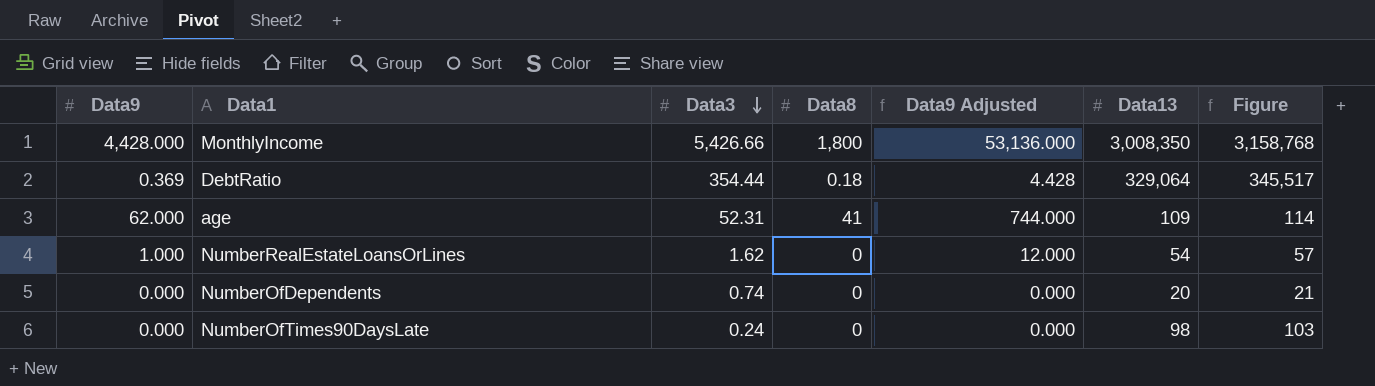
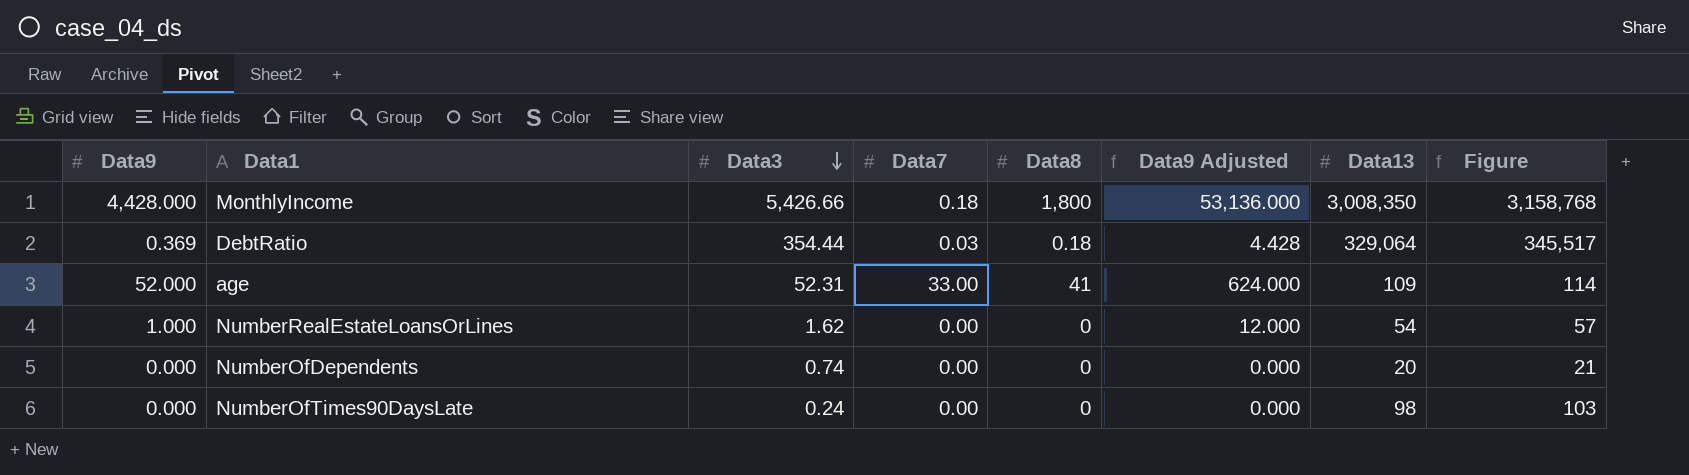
column Data7 | position: none -> 4
age | Data9: 62.000 -> 52.000
age | Data9 Adjusted: 744.000 -> 624.000

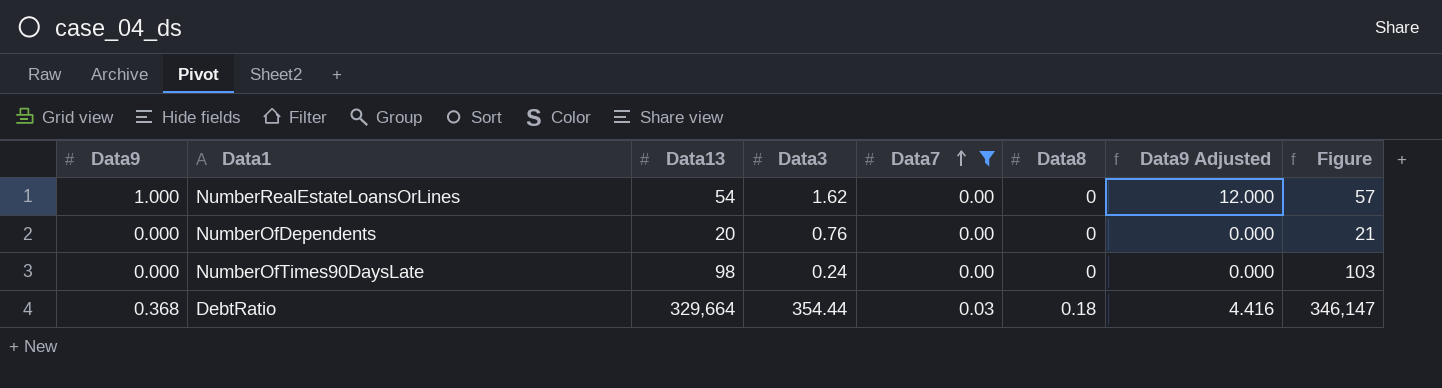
filter: none -> Data7 <= 0.03
row order: Data3 descending -> Data7 ascending
column Data13 | position: 7 -> 3
NumberOfDependents | Data3: 0.74 -> 0.76
DebtRatio | Data9: 0.369 -> 0.368
DebtRatio | Data13: 329,064 -> 329,664
DebtRatio | Data9 Adjusted: 4.428 -> 4.416
DebtRatio | Figure: 345,517 -> 346,147

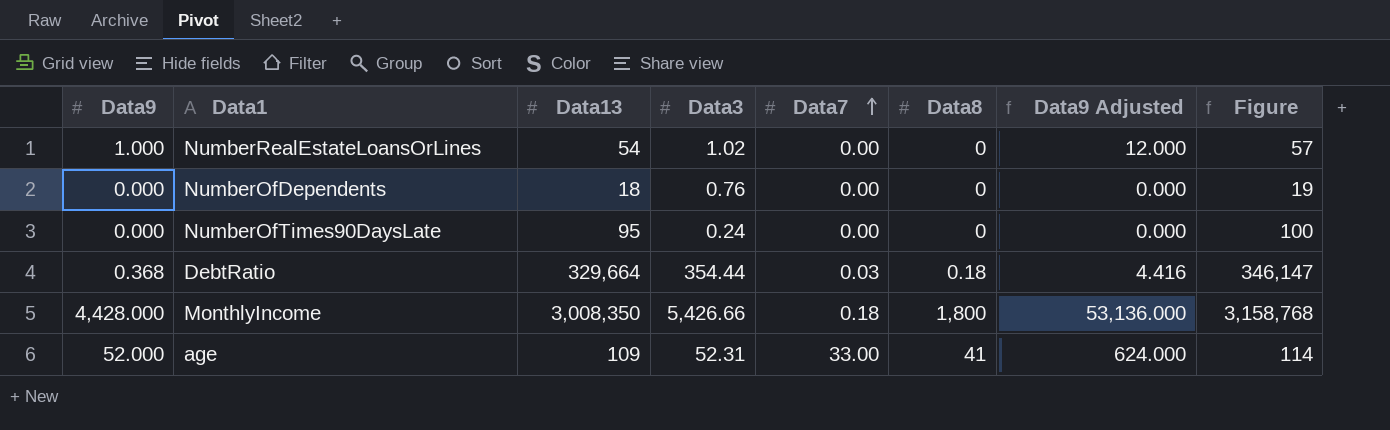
filter: Data7 <= 0.03 -> none
NumberRealEstateLoansOrLines | Data3: 1.62 -> 1.02
NumberOfDependents | Data13: 20 -> 18
NumberOfDependents | Figure: 21 -> 19
NumberOfTimes90DaysLate | Data13: 98 -> 95
NumberOfTimes90DaysLate | Figure: 103 -> 100

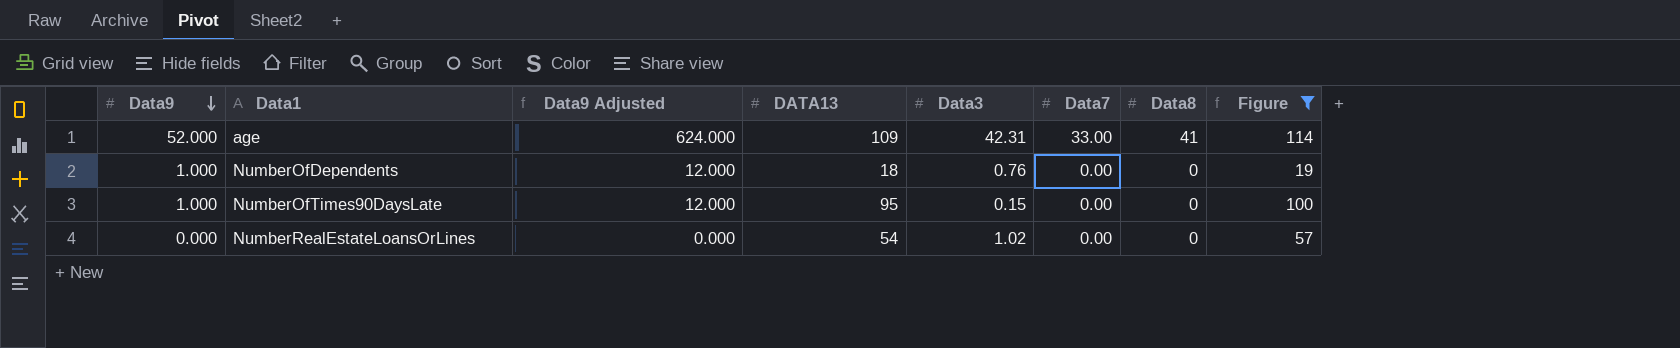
filter: none -> Figure <= 114
row order: Data7 ascending -> Data9 descending
column Data9 Adjusted | position: 7 -> 3
column name: Data13 -> DATA13
age | Data3: 52.31 -> 42.31
NumberOfDependents | Data9: 0.000 -> 1.000
NumberOfDependents | Data9 Adjusted: 0.000 -> 12.000
NumberOfTimes90DaysLate | Data9: 0.000 -> 1.000
NumberOfTimes90DaysLate | Data9 Adjusted: 0.000 -> 12.000
NumberOfTimes90DaysLate | Data3: 0.24 -> 0.15
NumberRealEstateLoansOrLines | Data9: 1.000 -> 0.000
NumberRealEstateLoansOrLines | Data9 Adjusted: 12.000 -> 0.000

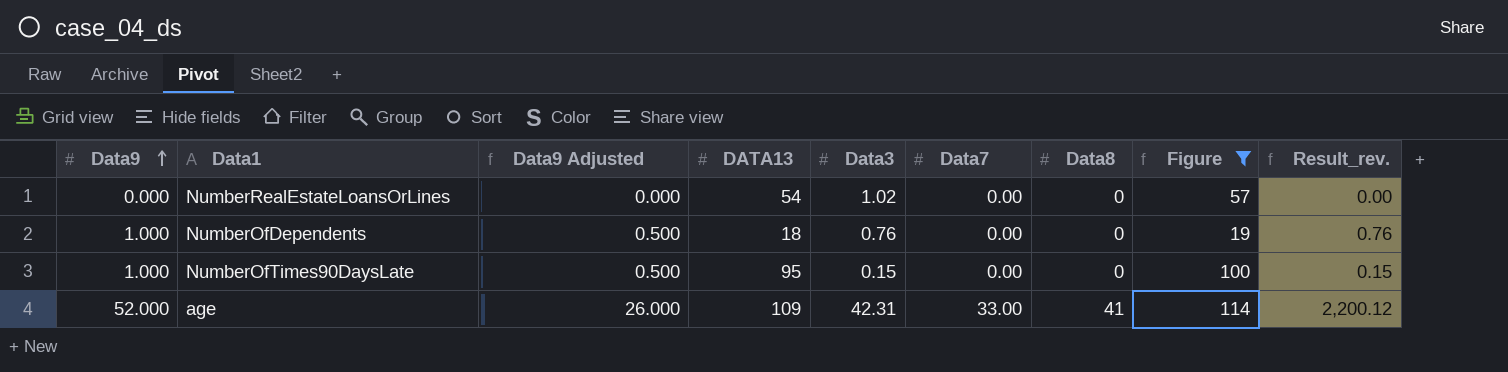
row order: Data9 descending -> Data9 ascending
column Data9 Adjusted | formula: [Data9] * 12 -> [Data9] * 0.5
column Result_rev. | formula: none -> [Data9] * [Data3]

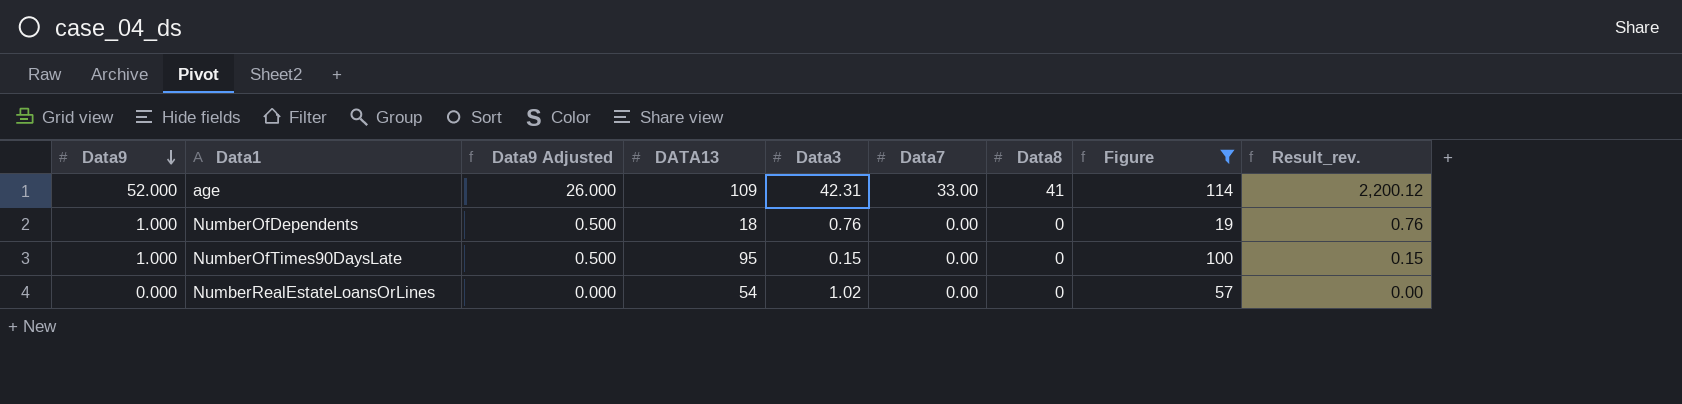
row order: Data9 ascending -> Data9 descending

